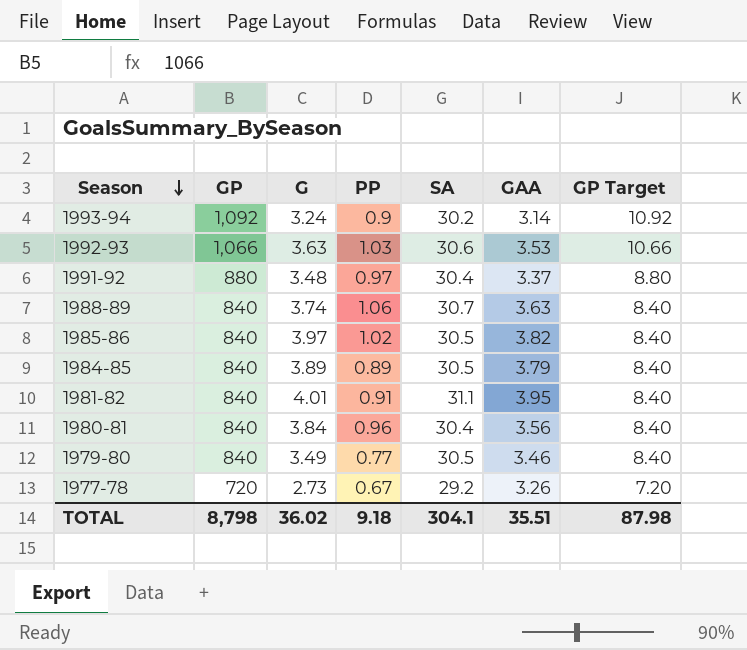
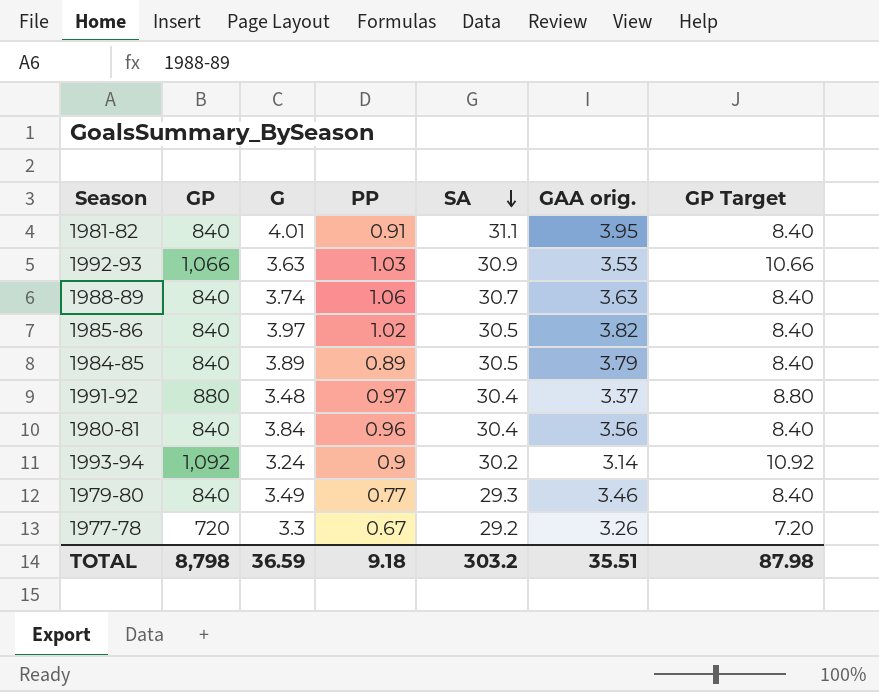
row order: Season descending -> SA descending
column name: GAA -> GAA orig.
1992-93 | SA: 30.6 -> 30.9
1979-80 | SA: 30.5 -> 29.3
1977-78 | G: 2.73 -> 3.3
TOTAL | G: 36.02 -> 36.59
TOTAL | SA: 304.1 -> 303.2

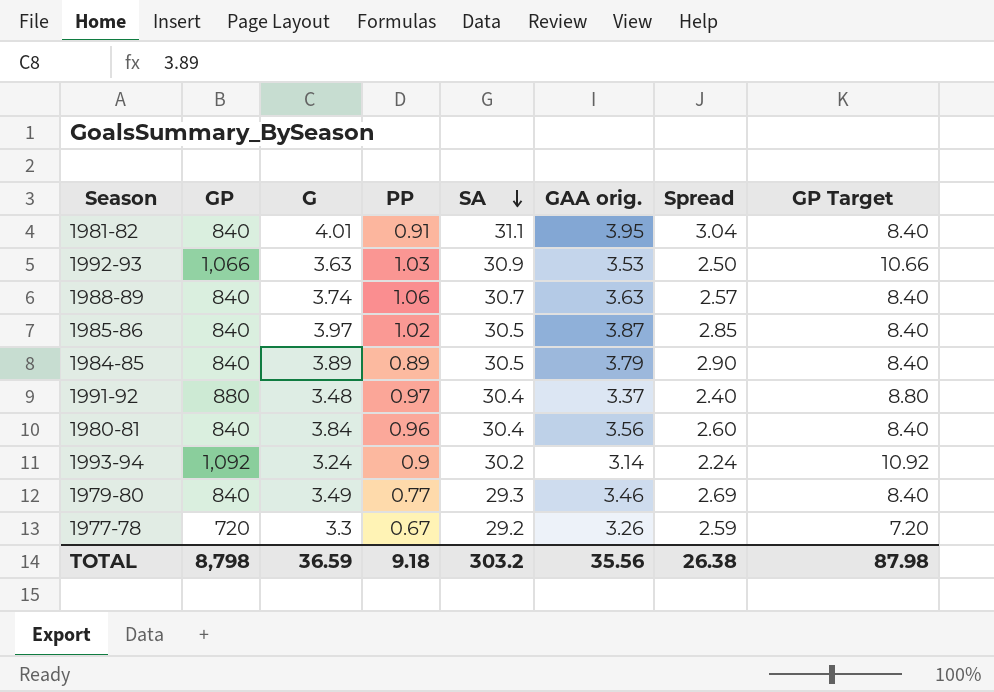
column Spread | formula: none -> [GAA orig.] - [PP]
1985-86 | GAA orig.: 3.82 -> 3.87
TOTAL | GAA orig.: 35.51 -> 35.56

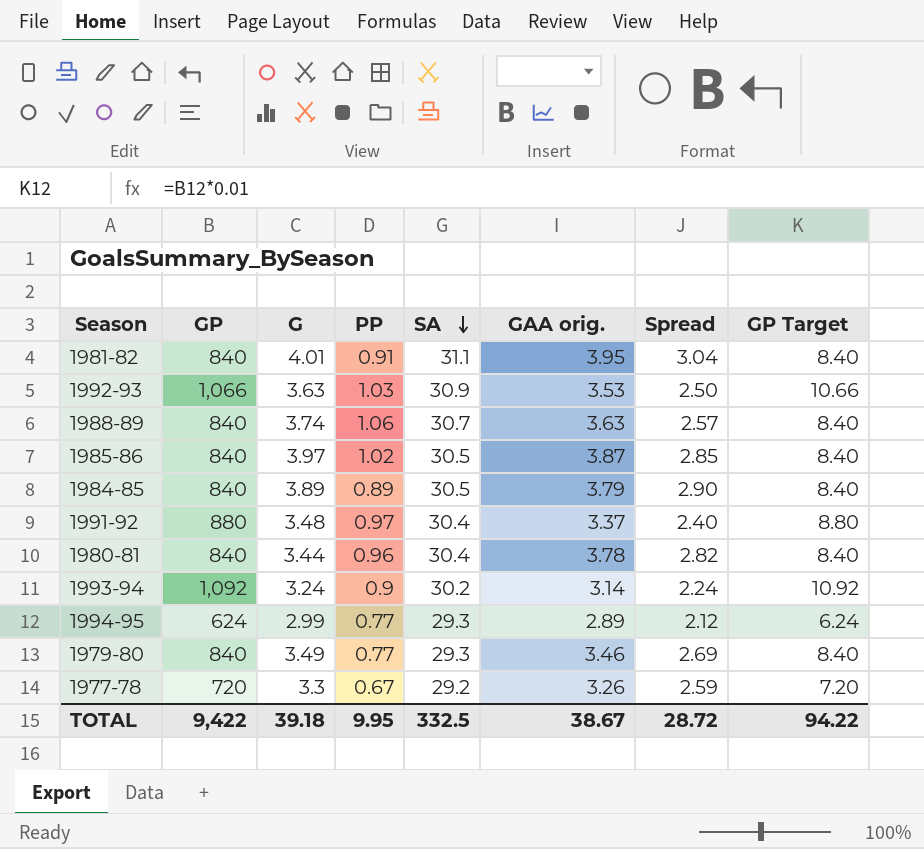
1980-81 | G: 3.84 -> 3.44
1980-81 | GAA orig.: 3.56 -> 3.78
1980-81 | Spread: 2.60 -> 2.82
row 1994-95: none -> 624 | 2.99 | 0.77 | 29.3 | 2.89 | 2.12 | 6.24
TOTAL | GP: 8,798 -> 9,422
TOTAL | G: 36.59 -> 39.18
TOTAL | PP: 9.18 -> 9.95
TOTAL | SA: 303.2 -> 332.5
TOTAL | GAA orig.: 35.56 -> 38.67
TOTAL | Spread: 26.38 -> 28.72
TOTAL | GP Target: 87.98 -> 94.22

